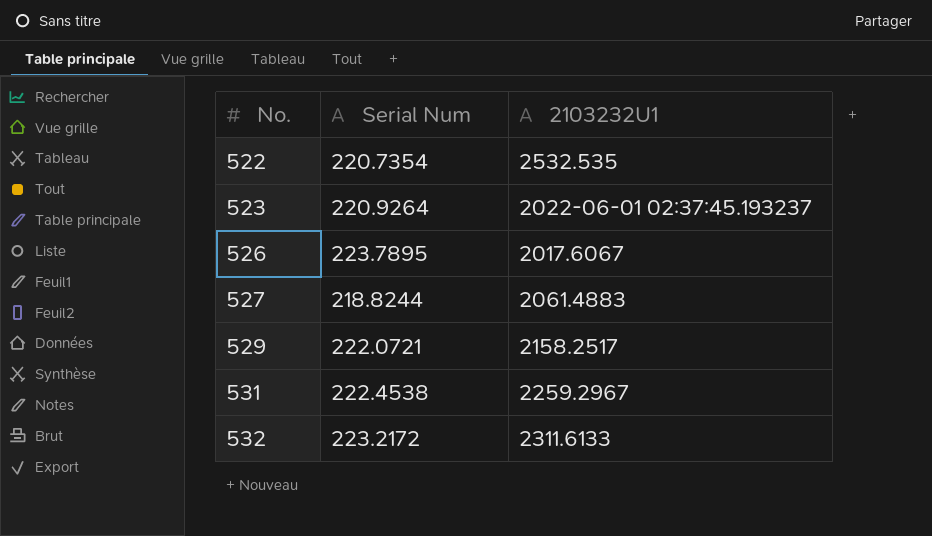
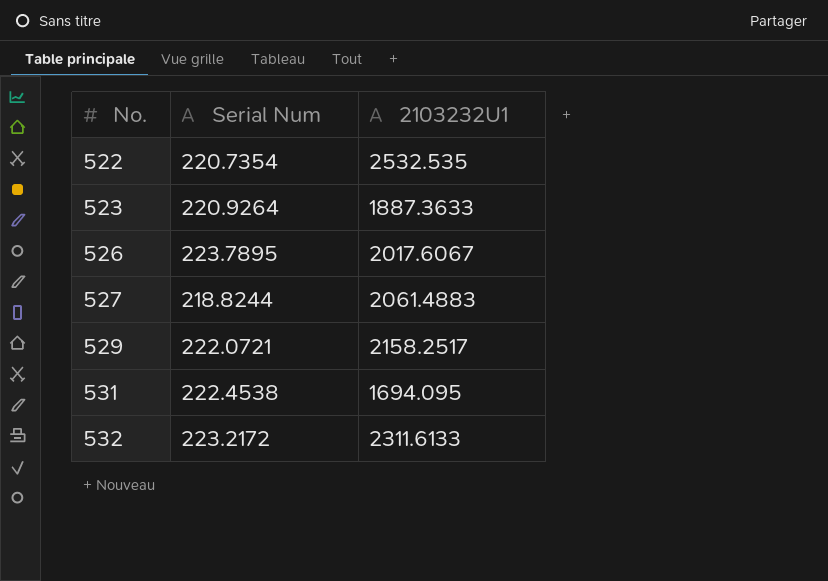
523 | 2103232U1: 2022-06-01 02:37:45.193237 -> 1887.3633
531 | 2103232U1: 2259.2967 -> 1694.095

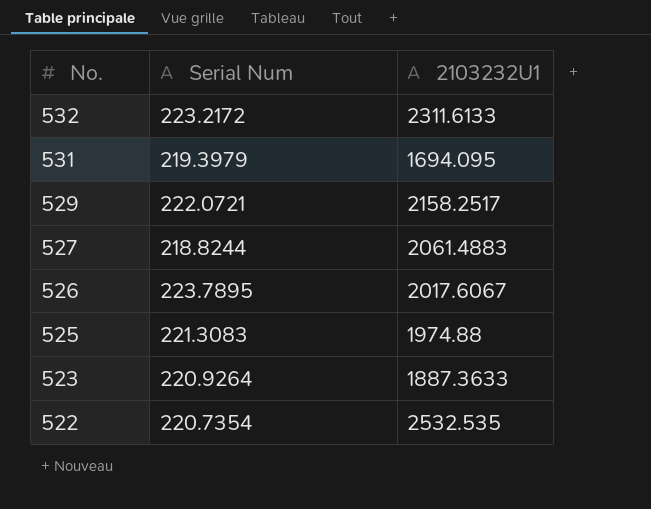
row order: No. ascending -> No. descending
531 | Serial Num: 222.4538 -> 219.3979
row 525: none -> 221.3083 | 1974.88

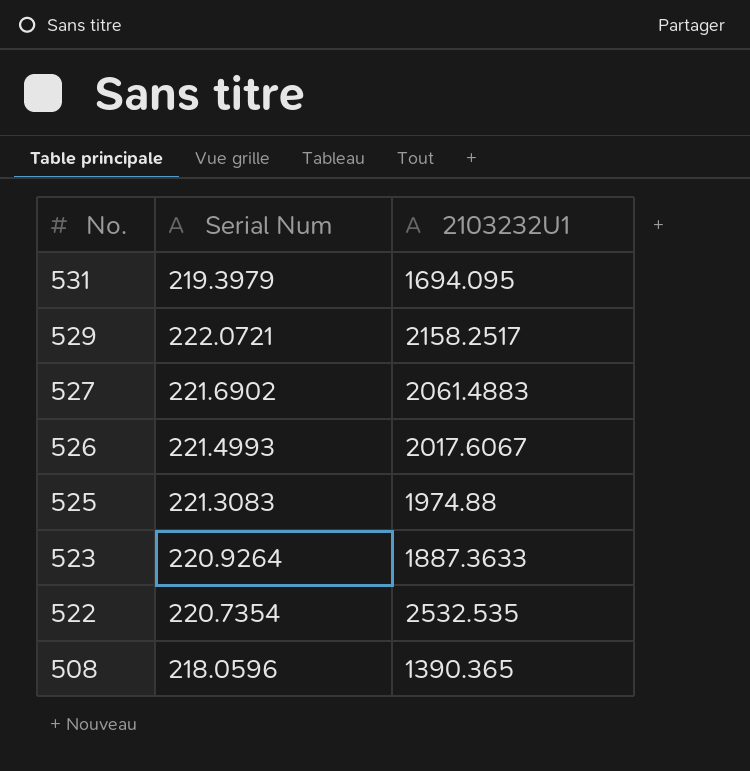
row 532: 223.2172 | 2311.6133 -> none
527 | Serial Num: 218.8244 -> 221.6902
526 | Serial Num: 223.7895 -> 221.4993
row 508: none -> 218.0596 | 1390.365

